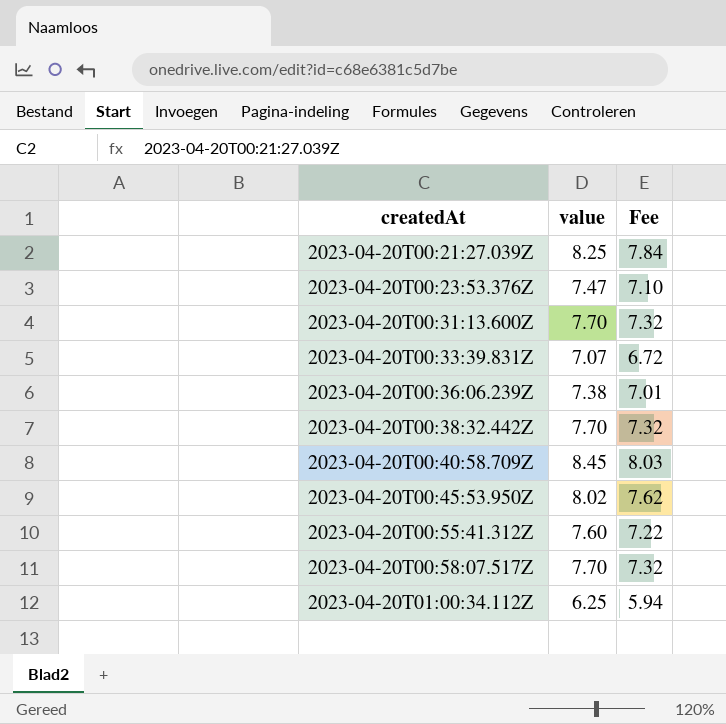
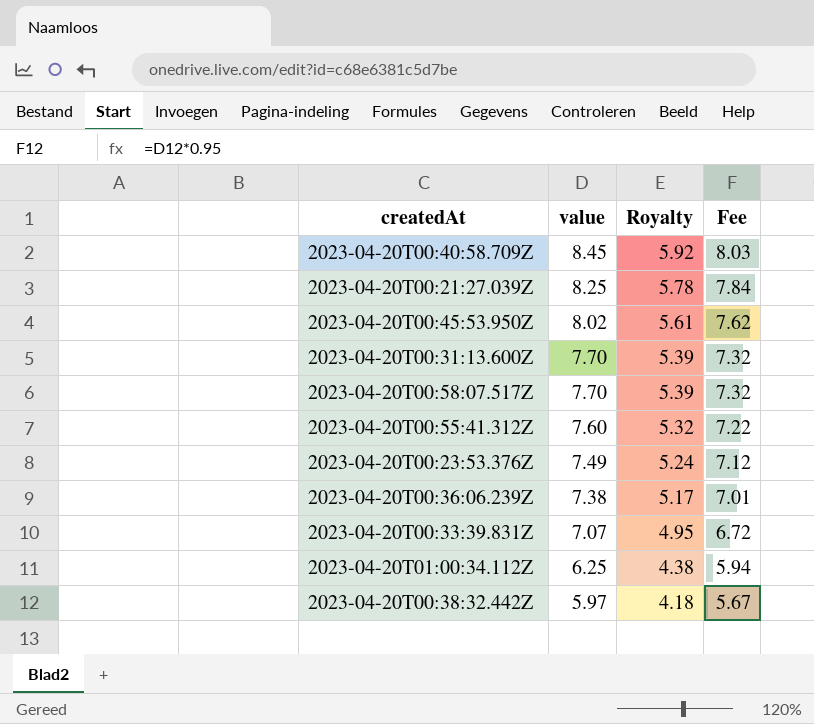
row order: createdAt ascending -> value descending
column Royalty | formula: none -> [value] * 0.7
2023-04-20T00:23:53.376Z | value: 7.47 -> 7.49
2023-04-20T00:23:53.376Z | Fee: 7.10 -> 7.12
2023-04-20T00:38:32.442Z | value: 7.70 -> 5.97
2023-04-20T00:38:32.442Z | Fee: 7.32 -> 5.67

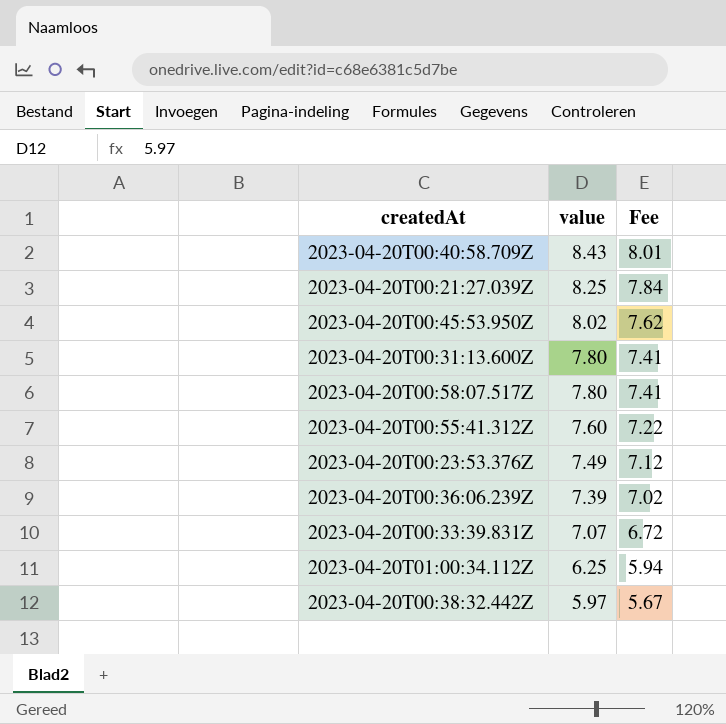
column Royalty | formula: [value] * 0.7 -> none
2023-04-20T00:40:58.709Z | value: 8.45 -> 8.43
2023-04-20T00:40:58.709Z | Fee: 8.03 -> 8.01
2023-04-20T00:31:13.600Z | value: 7.70 -> 7.80
2023-04-20T00:31:13.600Z | Fee: 7.32 -> 7.41
2023-04-20T00:58:07.517Z | value: 7.70 -> 7.80
2023-04-20T00:58:07.517Z | Fee: 7.32 -> 7.41
2023-04-20T00:36:06.239Z | value: 7.38 -> 7.39
2023-04-20T00:36:06.239Z | Fee: 7.01 -> 7.02

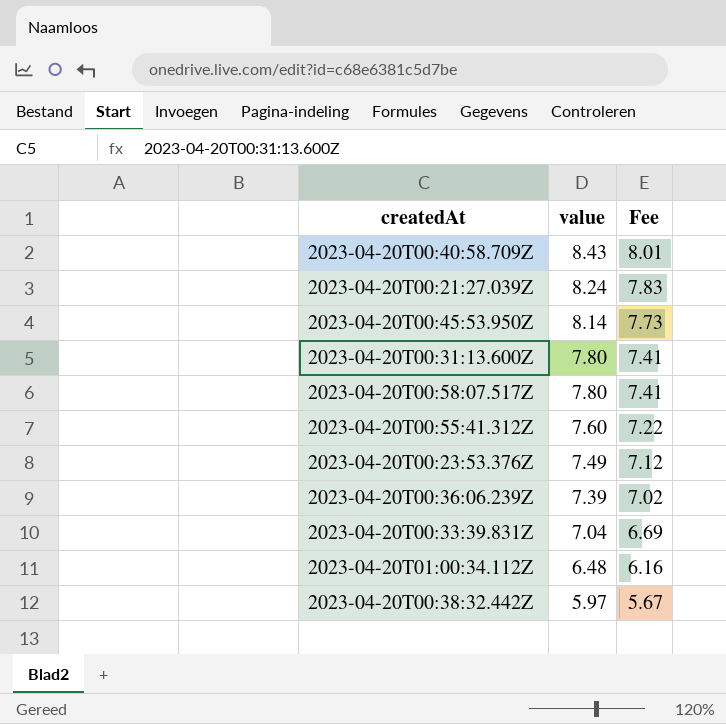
2023-04-20T00:21:27.039Z | value: 8.25 -> 8.24
2023-04-20T00:21:27.039Z | Fee: 7.84 -> 7.83
2023-04-20T00:45:53.950Z | value: 8.02 -> 8.14
2023-04-20T00:45:53.950Z | Fee: 7.62 -> 7.73
2023-04-20T00:33:39.831Z | value: 7.07 -> 7.04
2023-04-20T00:33:39.831Z | Fee: 6.72 -> 6.69
2023-04-20T01:00:34.112Z | value: 6.25 -> 6.48
2023-04-20T01:00:34.112Z | Fee: 5.94 -> 6.16

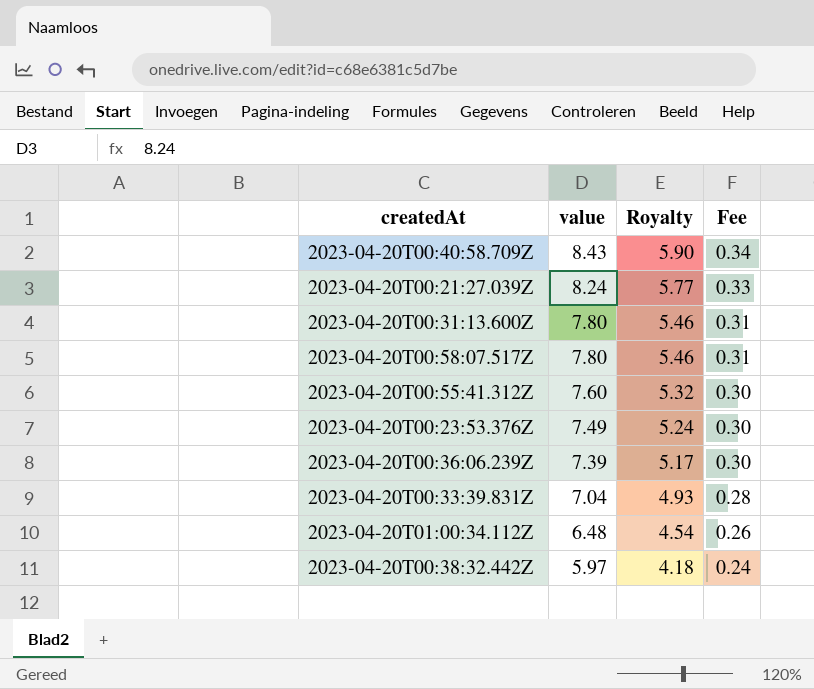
column Royalty | formula: none -> [value] * 0.7
column Fee | formula: [value] * 0.95 -> [value] * 0.04
row 2023-04-20T00:45:53.950Z: 8.14 | 7.73 -> none

